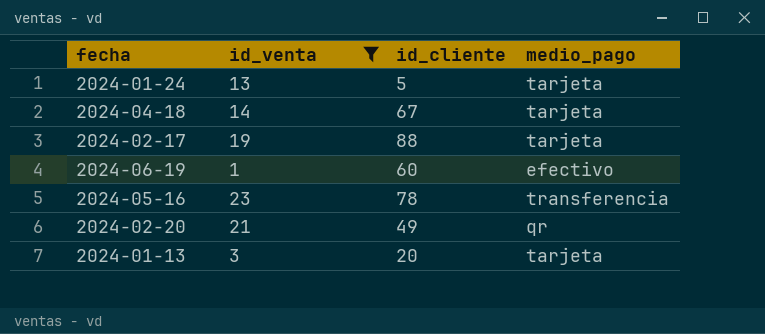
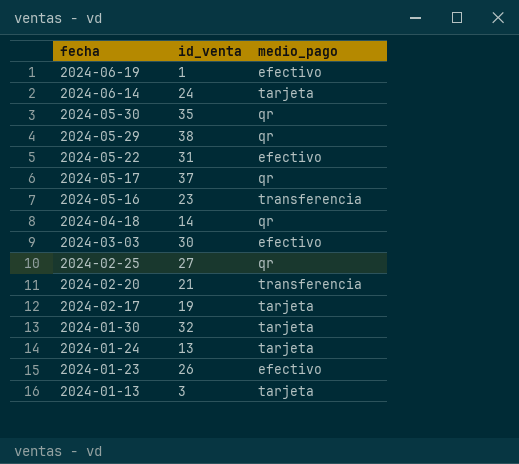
filter: id_venta <= 23 -> none
row order: none -> fecha descending
column id_cliente | position: 3 -> none
2024-04-18 | medio_pago: tarjeta -> qr
2024-02-20 | medio_pago: qr -> transferencia

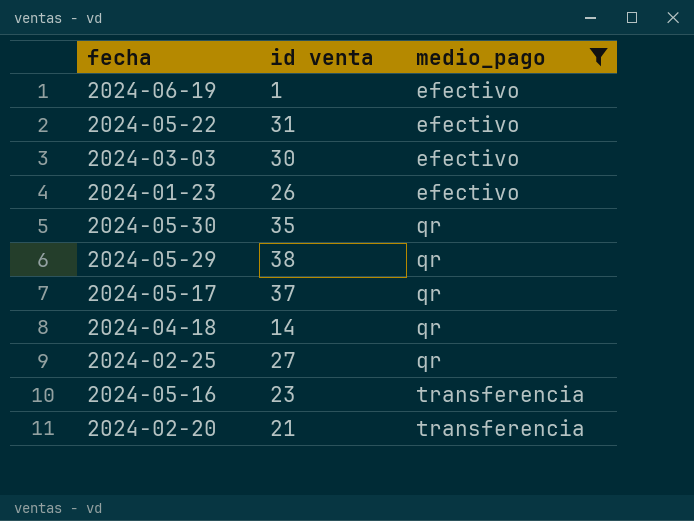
filter: none -> medio_pago != tarjeta
row order: fecha descending -> medio_pago ascending
column name: id_venta -> id venta

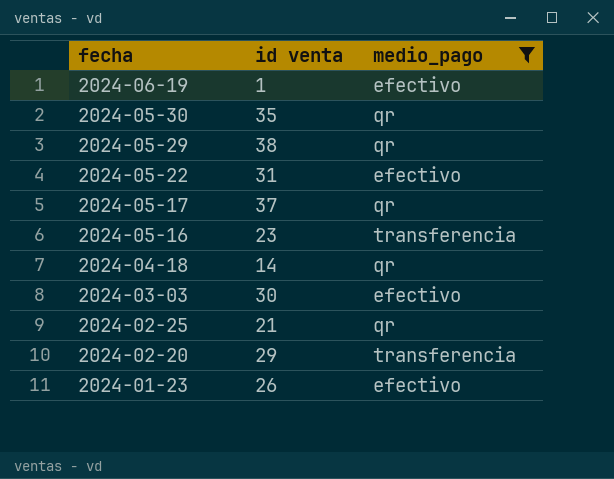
row order: medio_pago ascending -> fecha descending
2024-02-25 | id venta: 27 -> 21
2024-02-20 | id venta: 21 -> 29

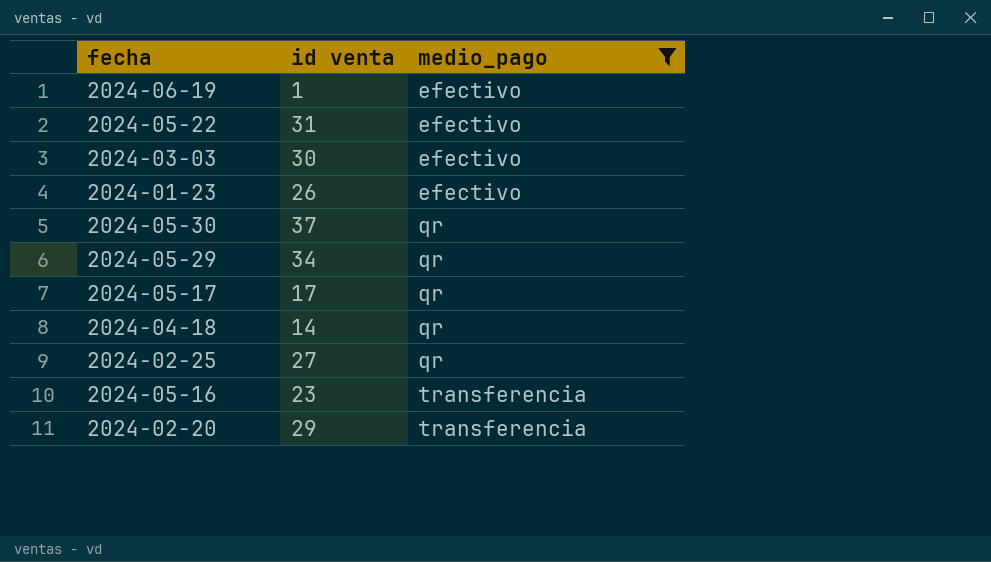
row order: fecha descending -> medio_pago ascending
2024-05-30 | id venta: 35 -> 37
2024-05-29 | id venta: 38 -> 34
2024-05-17 | id venta: 37 -> 17
2024-02-25 | id venta: 21 -> 27

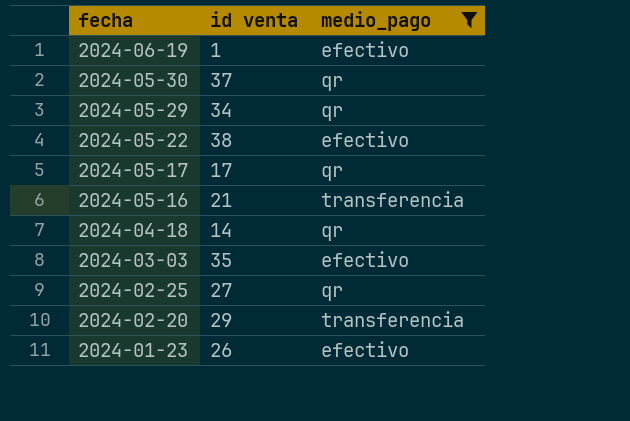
row order: medio_pago ascending -> fecha descending
2024-05-22 | id venta: 31 -> 38
2024-05-16 | id venta: 23 -> 21
2024-03-03 | id venta: 30 -> 35

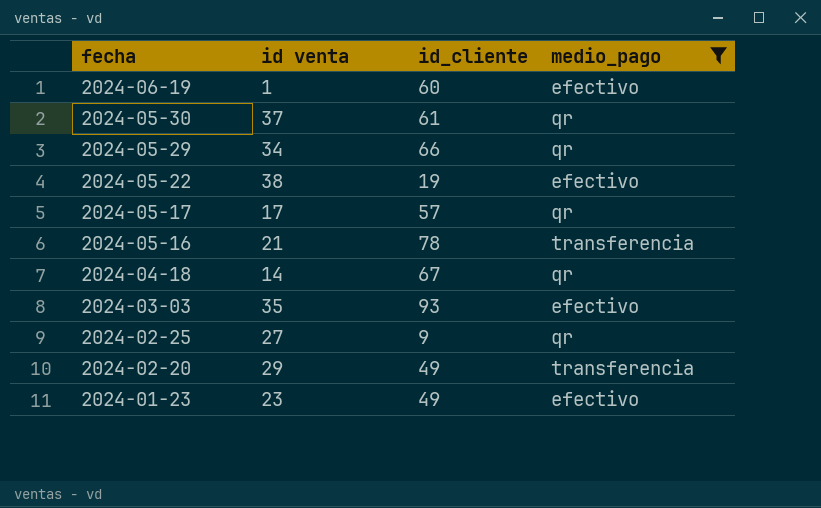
column id_cliente | position: none -> 3
2024-01-23 | id venta: 26 -> 23

